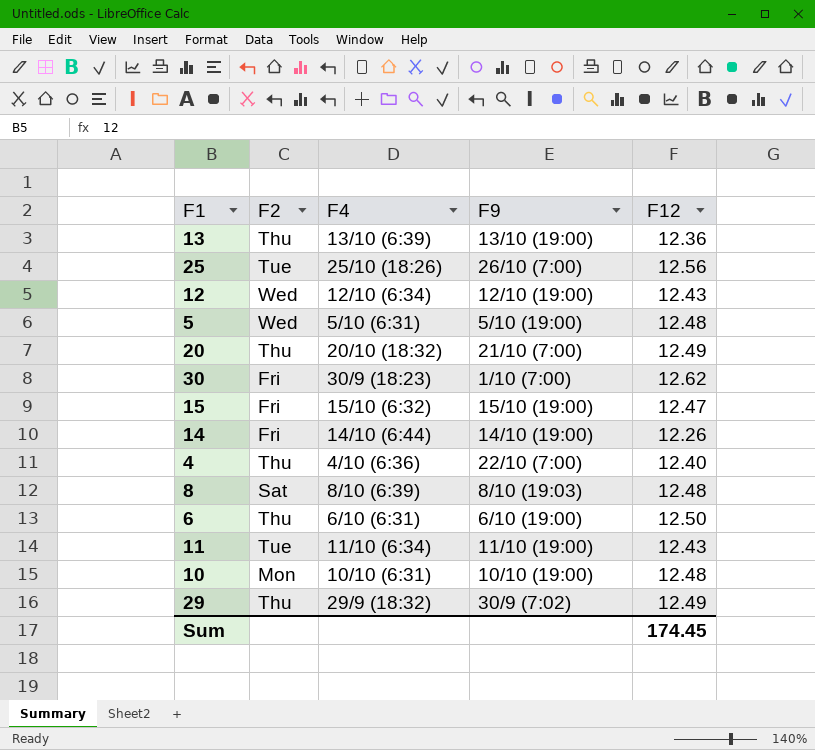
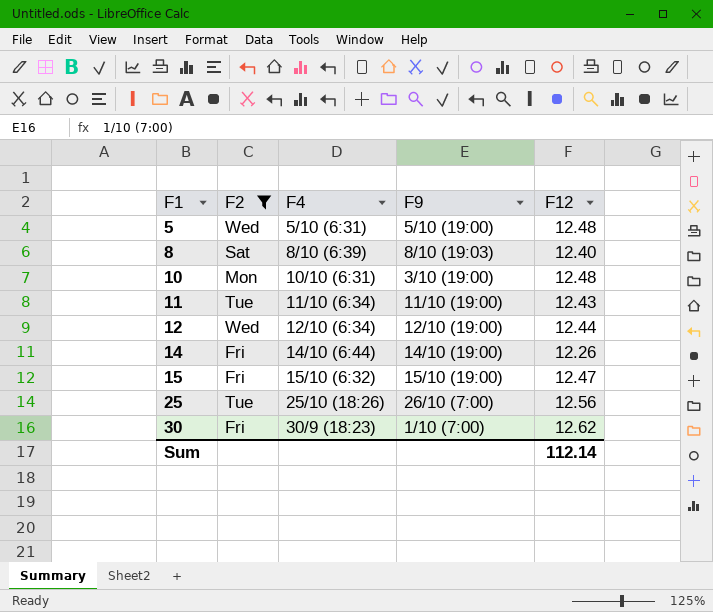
filter: none -> F2 != Thu
row order: none -> F1 ascending
8 | F12: 12.48 -> 12.40
10 | F9: 10/10 (19:00) -> 3/10 (19:00)
12 | F12: 12.43 -> 12.44
Sum | F12: 174.45 -> 112.14

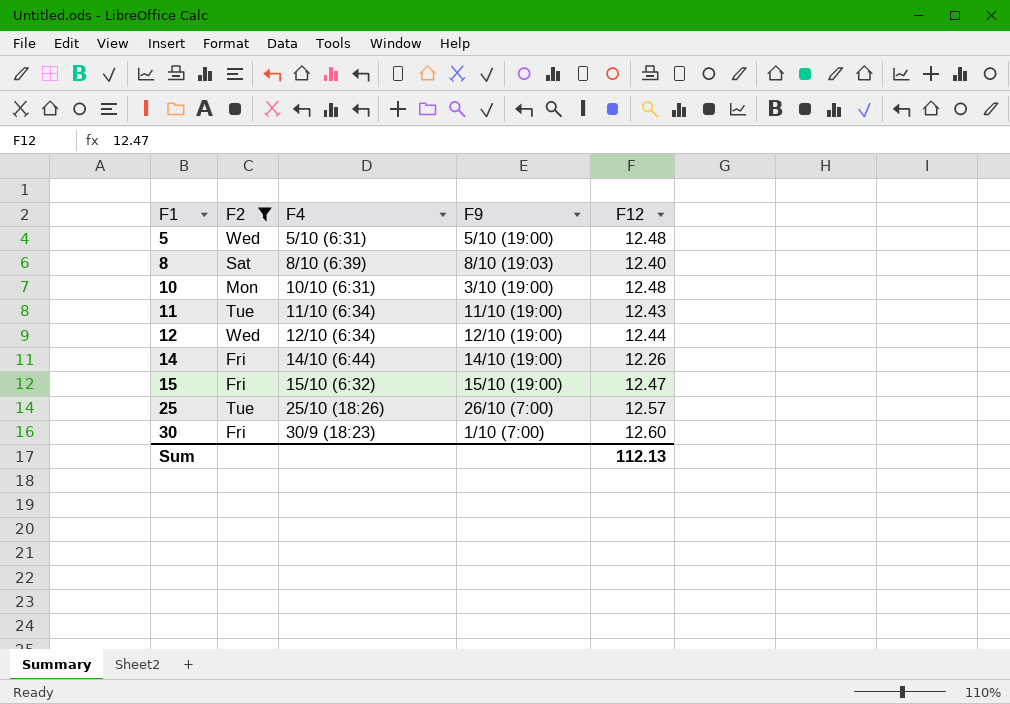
25 | F12: 12.56 -> 12.57
30 | F12: 12.62 -> 12.60
Sum | F12: 112.14 -> 112.13

